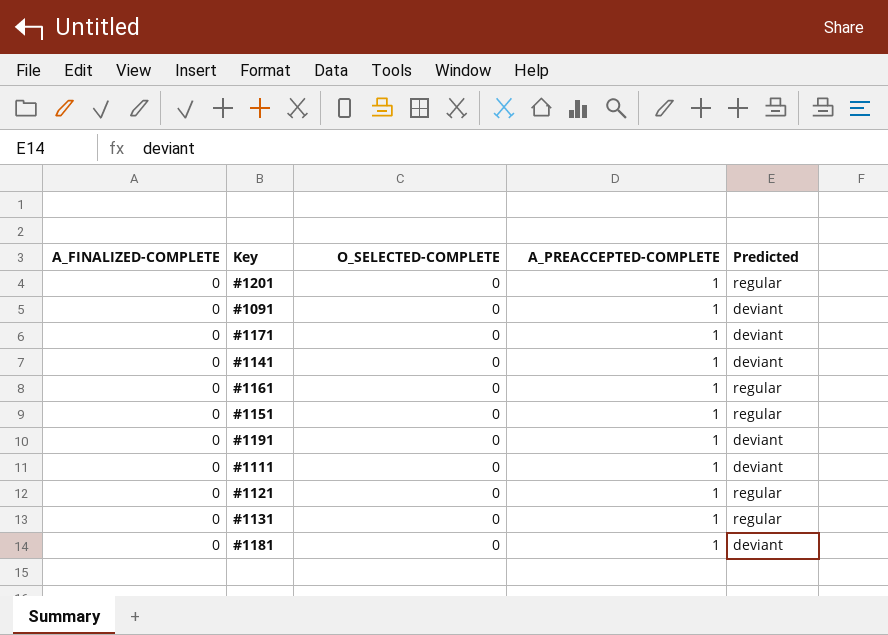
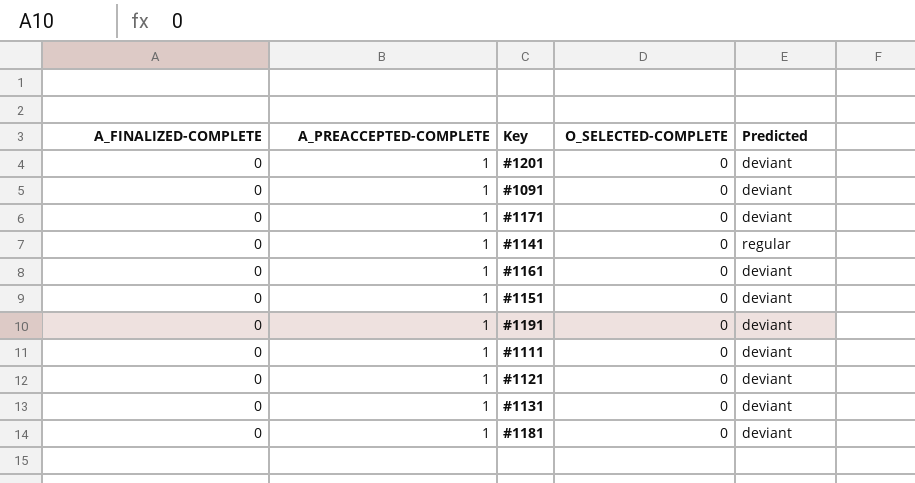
column A_PREACCEPTED-COMPLETE | position: 4 -> 2
#1201 | Predicted: regular -> deviant
#1141 | Predicted: deviant -> regular
#1161 | Predicted: regular -> deviant
#1151 | Predicted: regular -> deviant
#1121 | Predicted: regular -> deviant
#1131 | Predicted: regular -> deviant

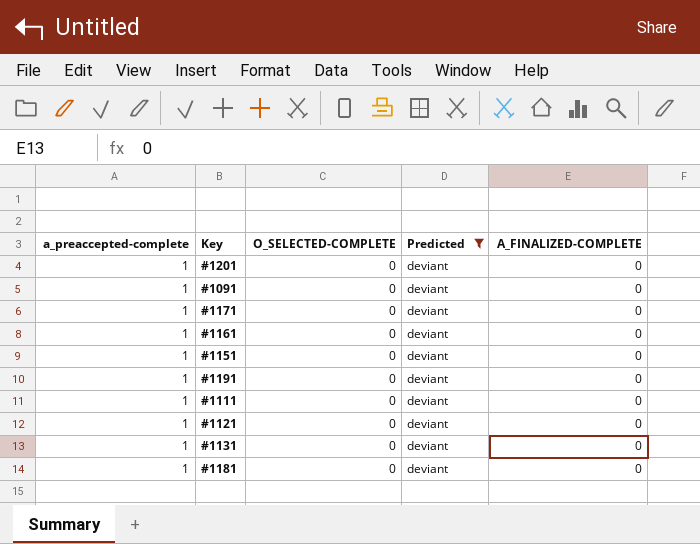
filter: none -> Predicted = deviant
column name: A_PREACCEPTED-COMPLETE -> a_preaccepted-complete
column A_FINALIZED-COMPLETE | position: 1 -> 5

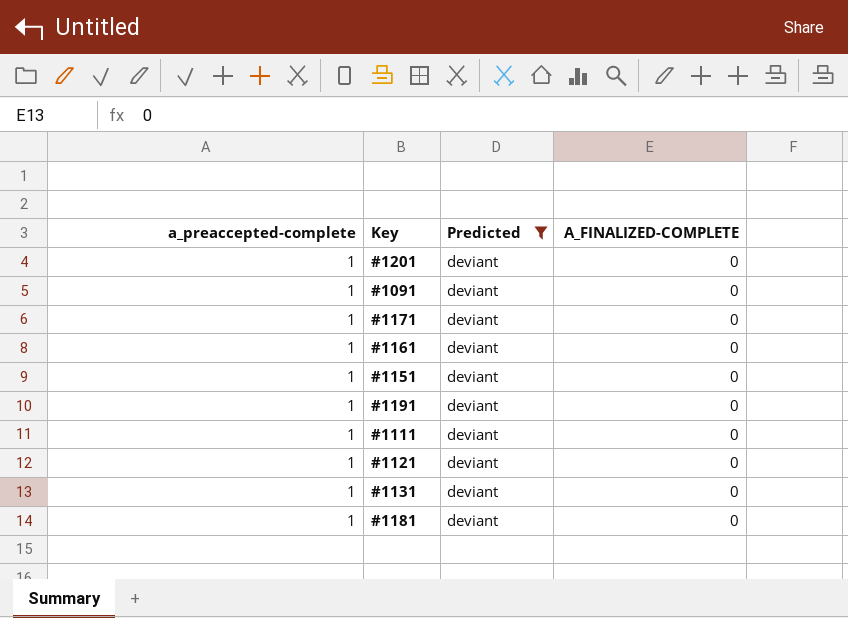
column O_SELECTED-COMPLETE | position: 3 -> none

